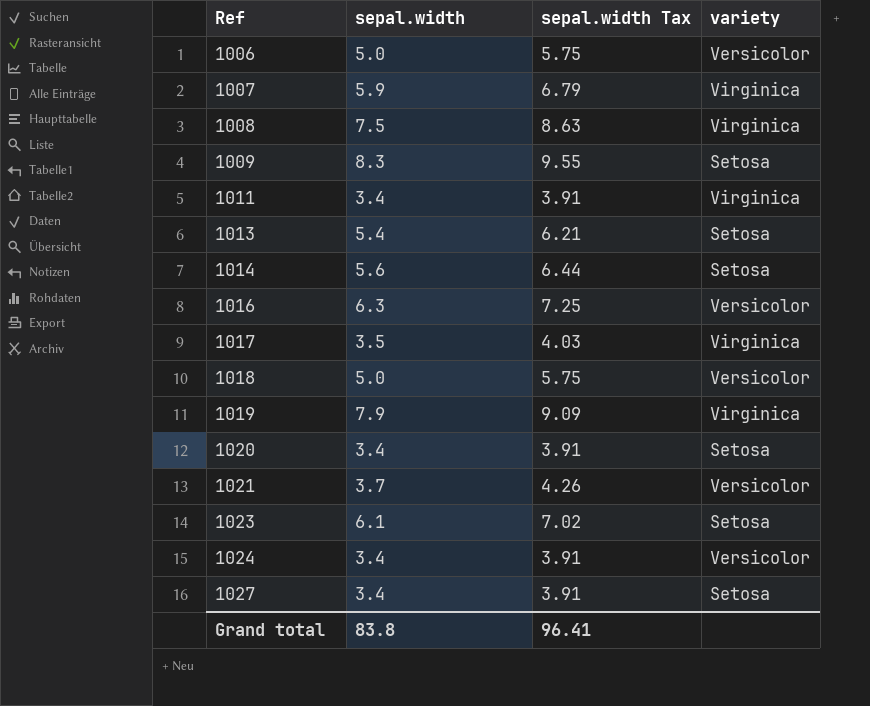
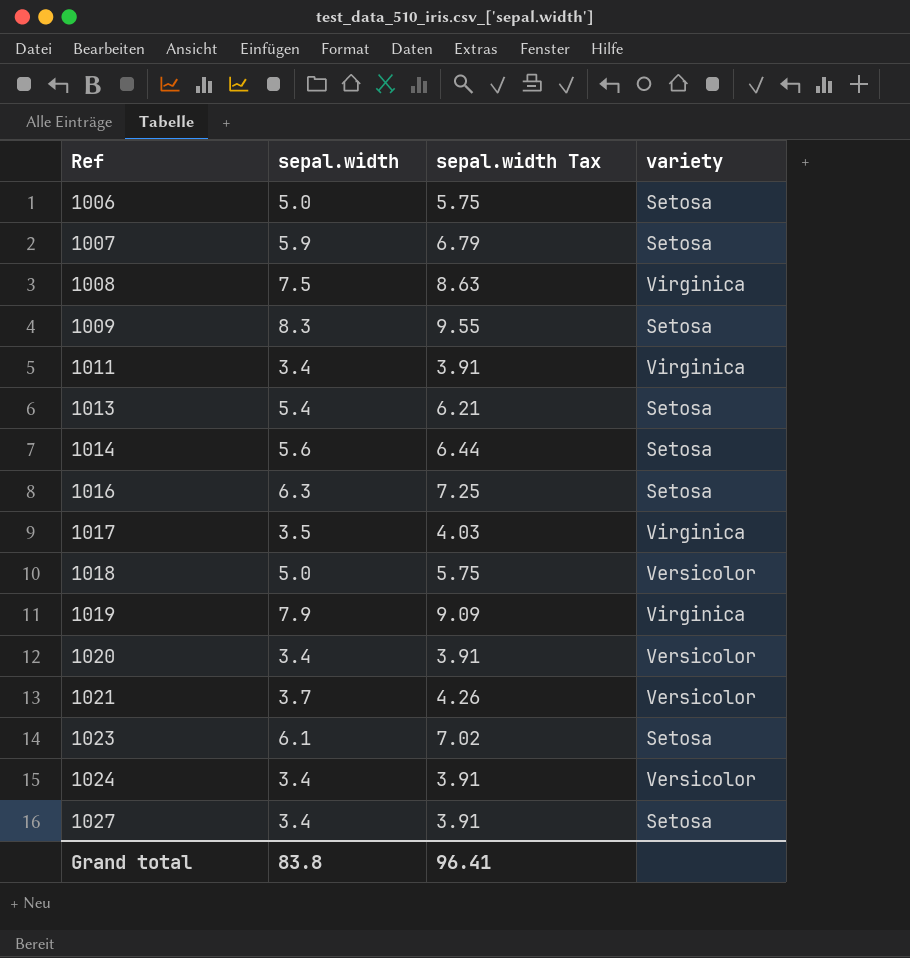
1006 | variety: Versicolor -> Setosa
1007 | variety: Virginica -> Setosa
1016 | variety: Versicolor -> Setosa
1020 | variety: Setosa -> Versicolor

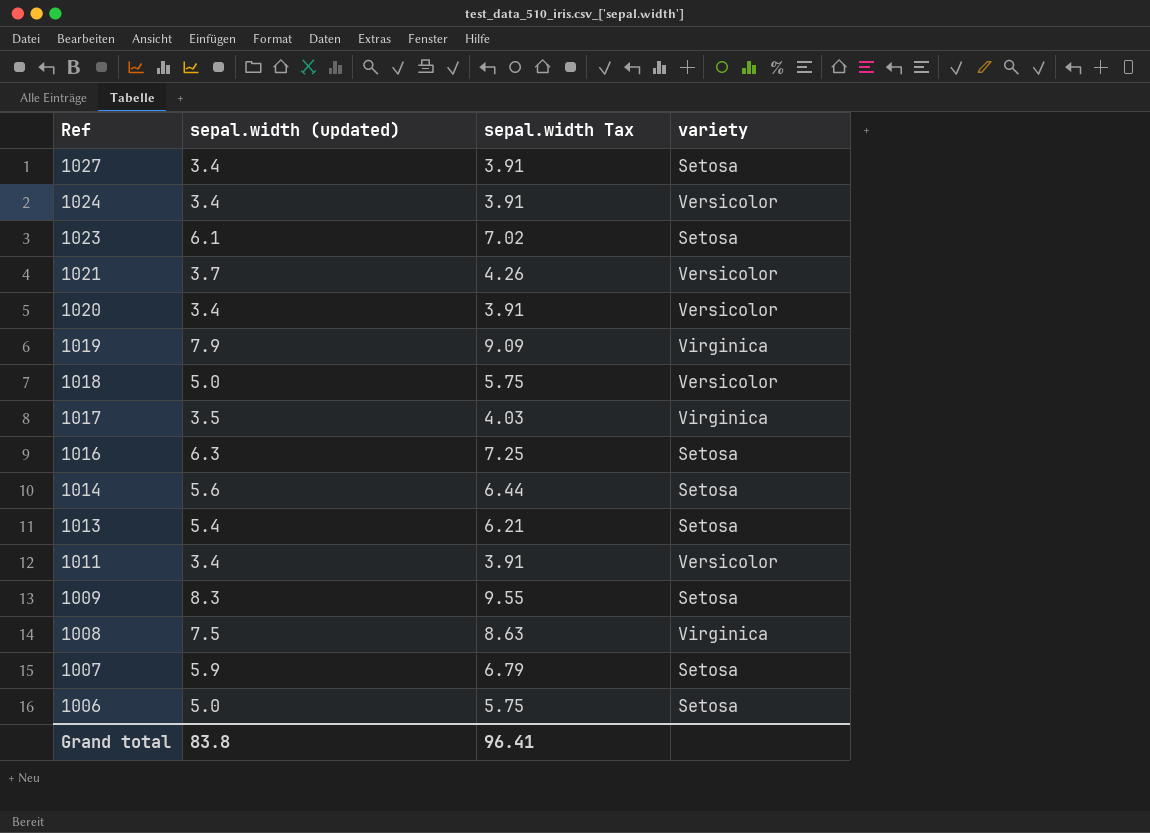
row order: Ref ascending -> Ref descending
column name: sepal.width -> sepal.width (updated)
1011 | variety: Virginica -> Versicolor

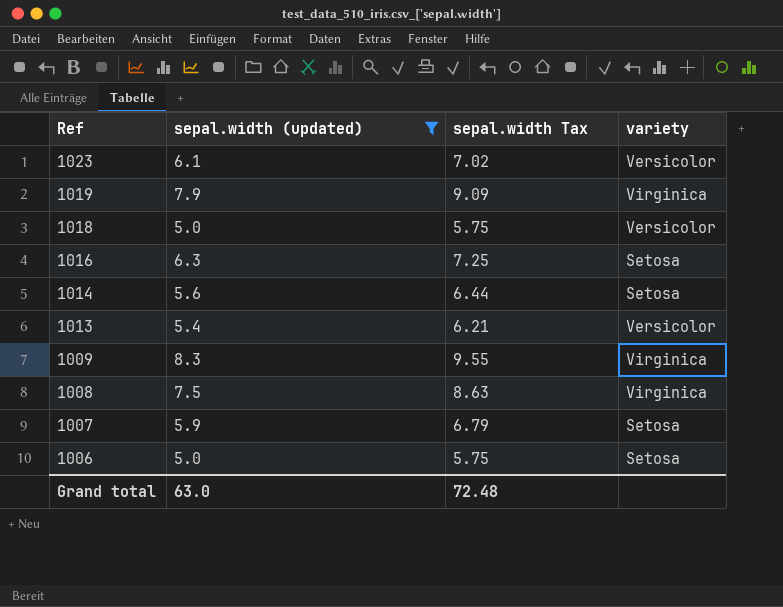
filter: none -> sepal.width (updated) >= 5.0
1023 | variety: Setosa -> Versicolor
1013 | variety: Setosa -> Versicolor
1009 | variety: Setosa -> Virginica
Grand total | sepal.width (updated): 83.8 -> 63.0
Grand total | sepal.width Tax: 96.41 -> 72.48

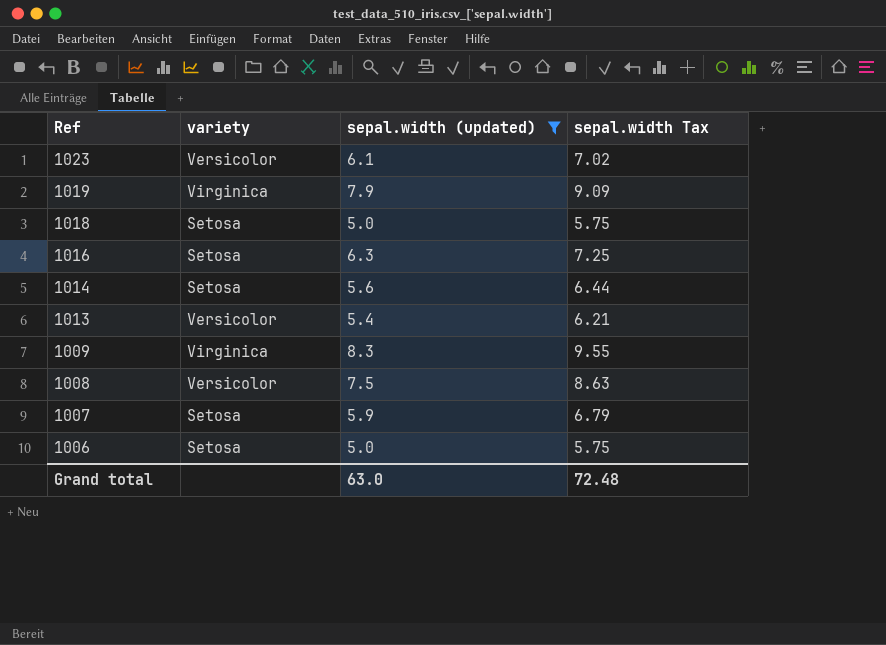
column variety | position: 4 -> 2
1018 | variety: Versicolor -> Setosa
1008 | variety: Virginica -> Versicolor

